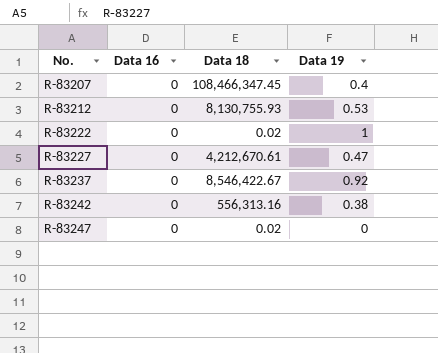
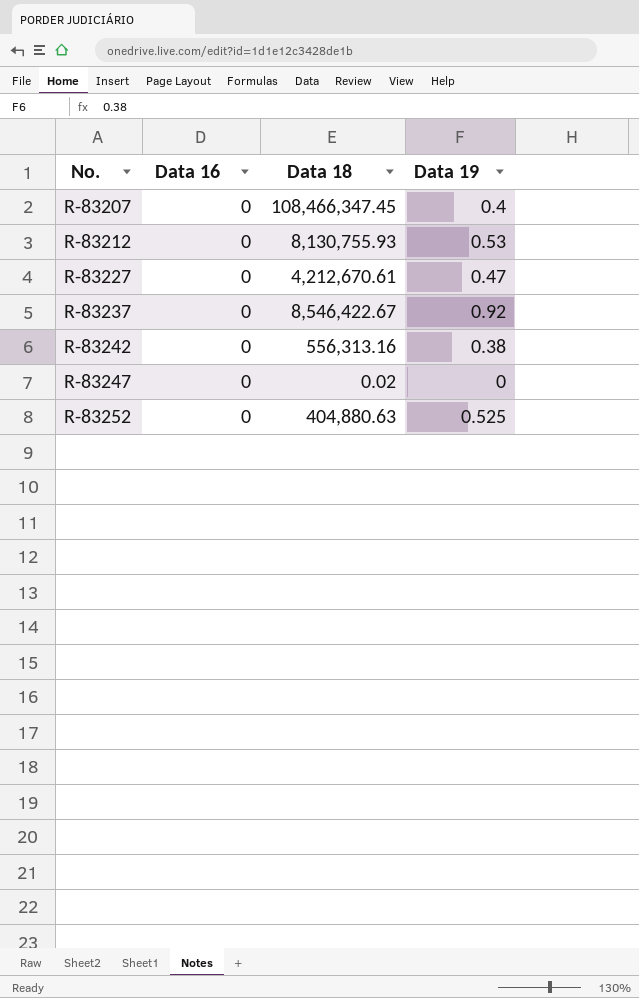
row R-83222: 0 | 0.02 | 1 -> none
row R-83252: none -> 0 | 404,880.63 | 0.525

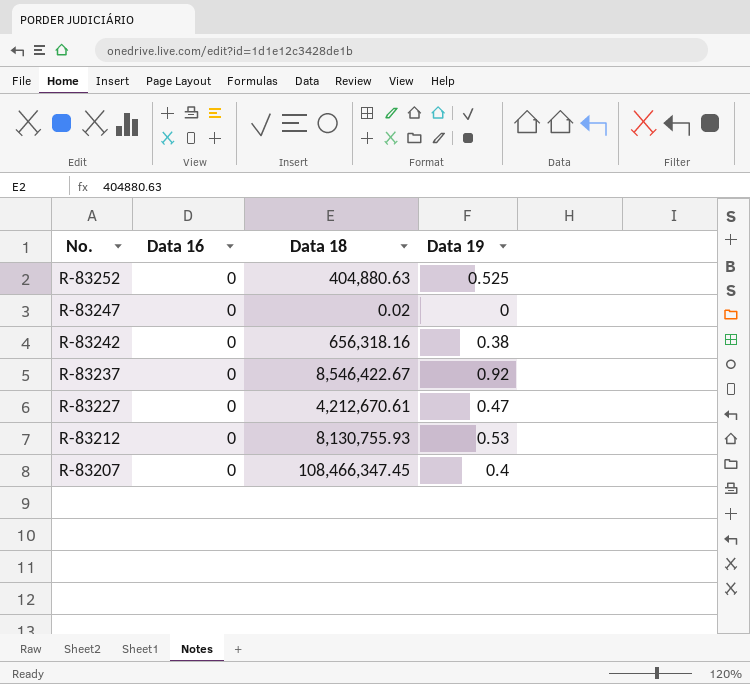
row order: No. ascending -> No. descending
R-83242 | Data 18: 556,313.16 -> 656,318.16

